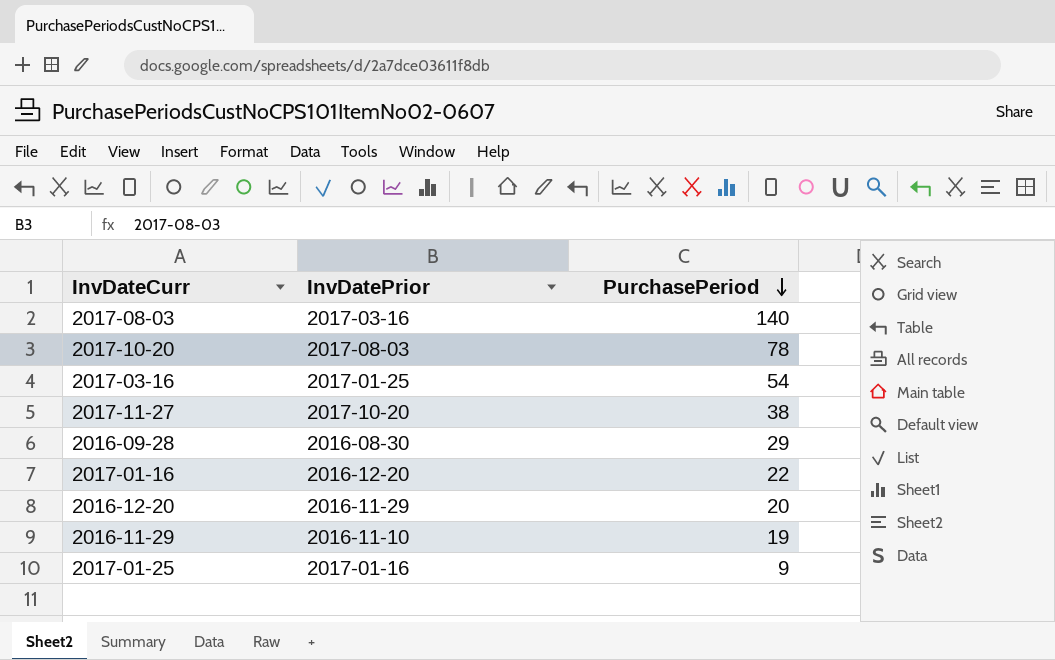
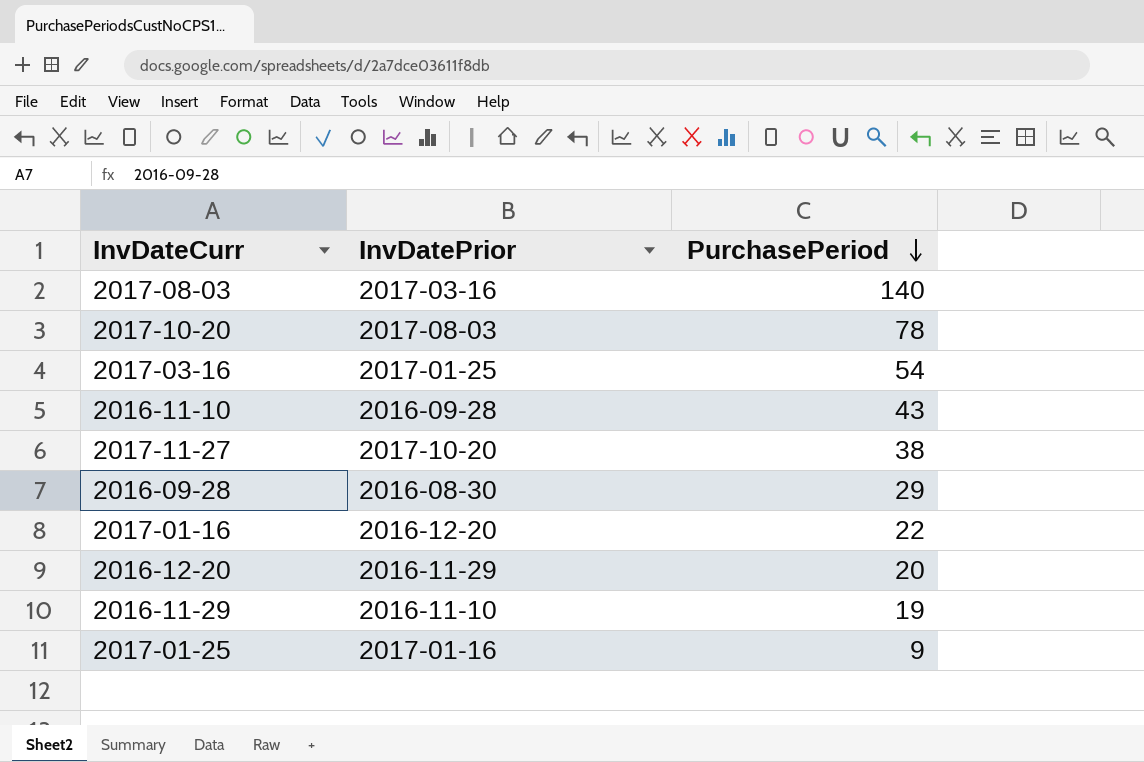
row 2016-11-10: none -> 2016-09-28 | 43

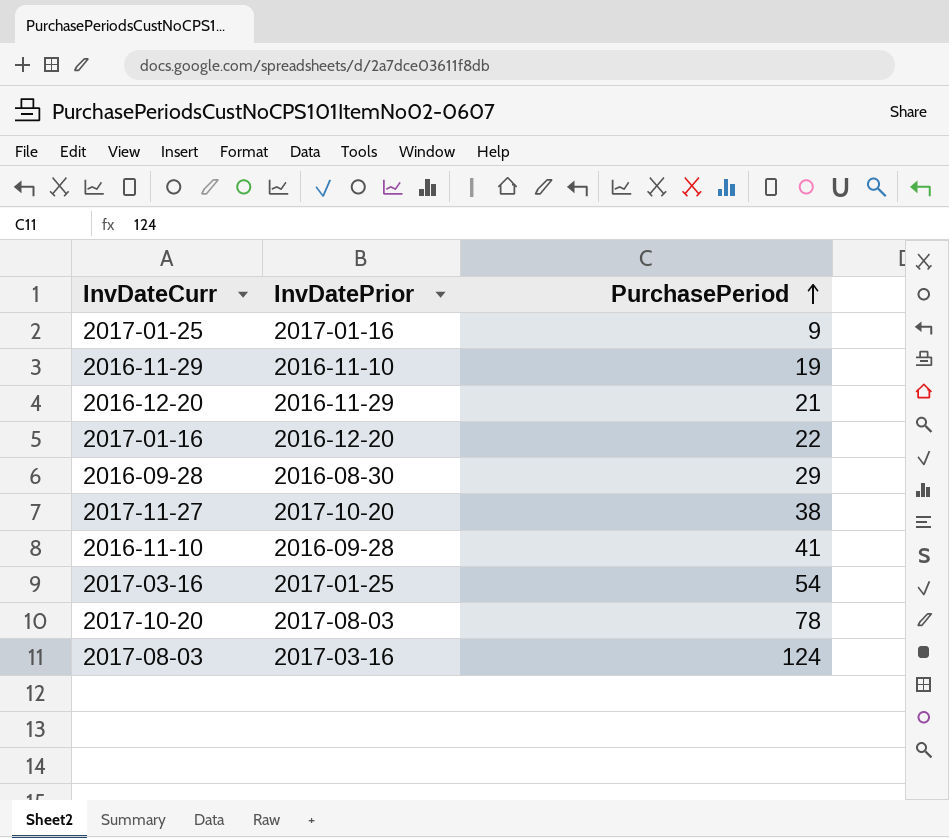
row order: PurchasePeriod descending -> PurchasePeriod ascending
2016-12-20 | PurchasePeriod: 20 -> 21
2016-11-10 | PurchasePeriod: 43 -> 41
2017-08-03 | PurchasePeriod: 140 -> 124

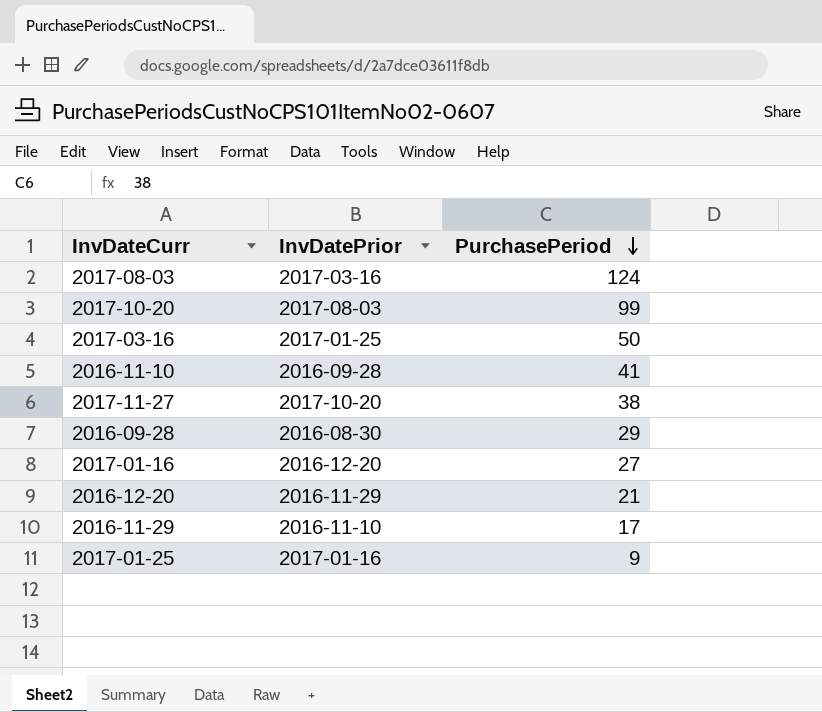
row order: PurchasePeriod ascending -> PurchasePeriod descending
2017-10-20 | PurchasePeriod: 78 -> 99
2017-03-16 | PurchasePeriod: 54 -> 50
2017-01-16 | PurchasePeriod: 22 -> 27
2016-11-29 | PurchasePeriod: 19 -> 17

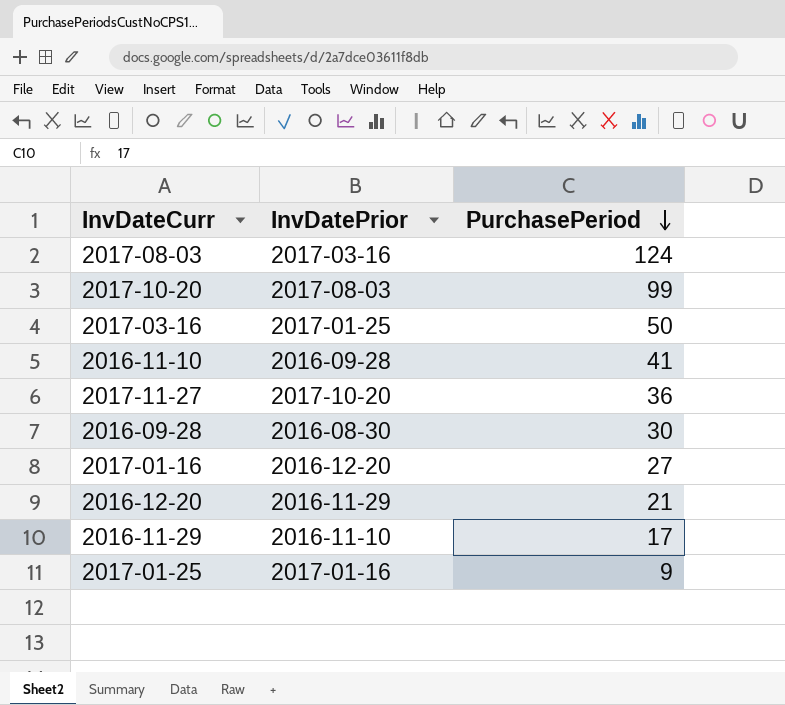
2017-11-27 | PurchasePeriod: 38 -> 36
2016-09-28 | PurchasePeriod: 29 -> 30

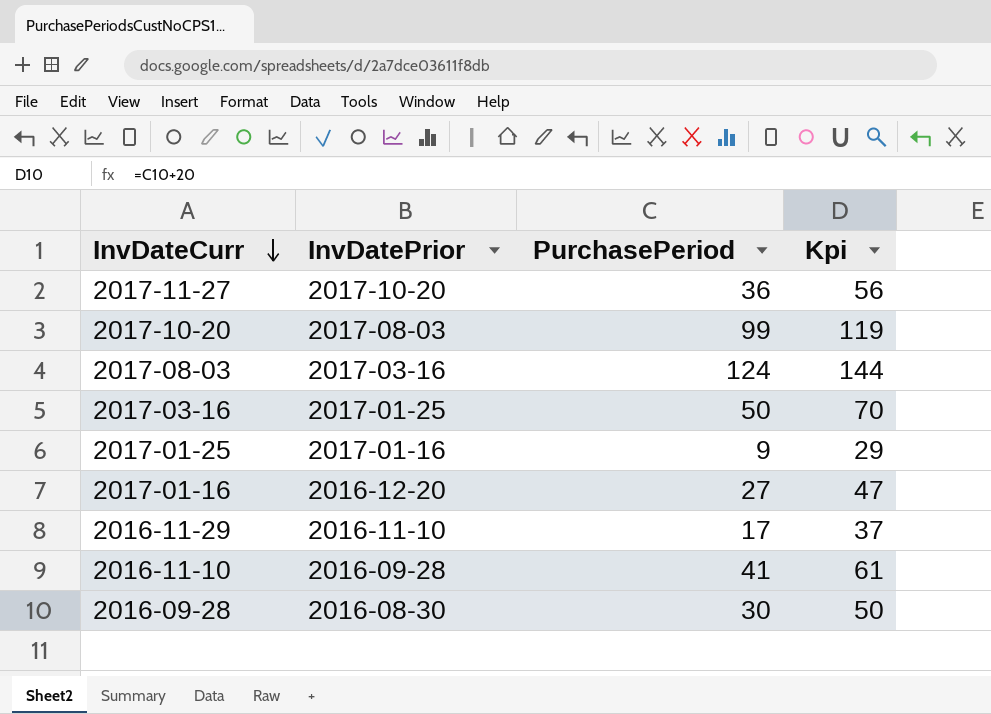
row order: PurchasePeriod descending -> InvDateCurr descending
column Kpi | formula: none -> [PurchasePeriod] + 20
row 2016-12-20: 2016-11-29 | 21 -> none

